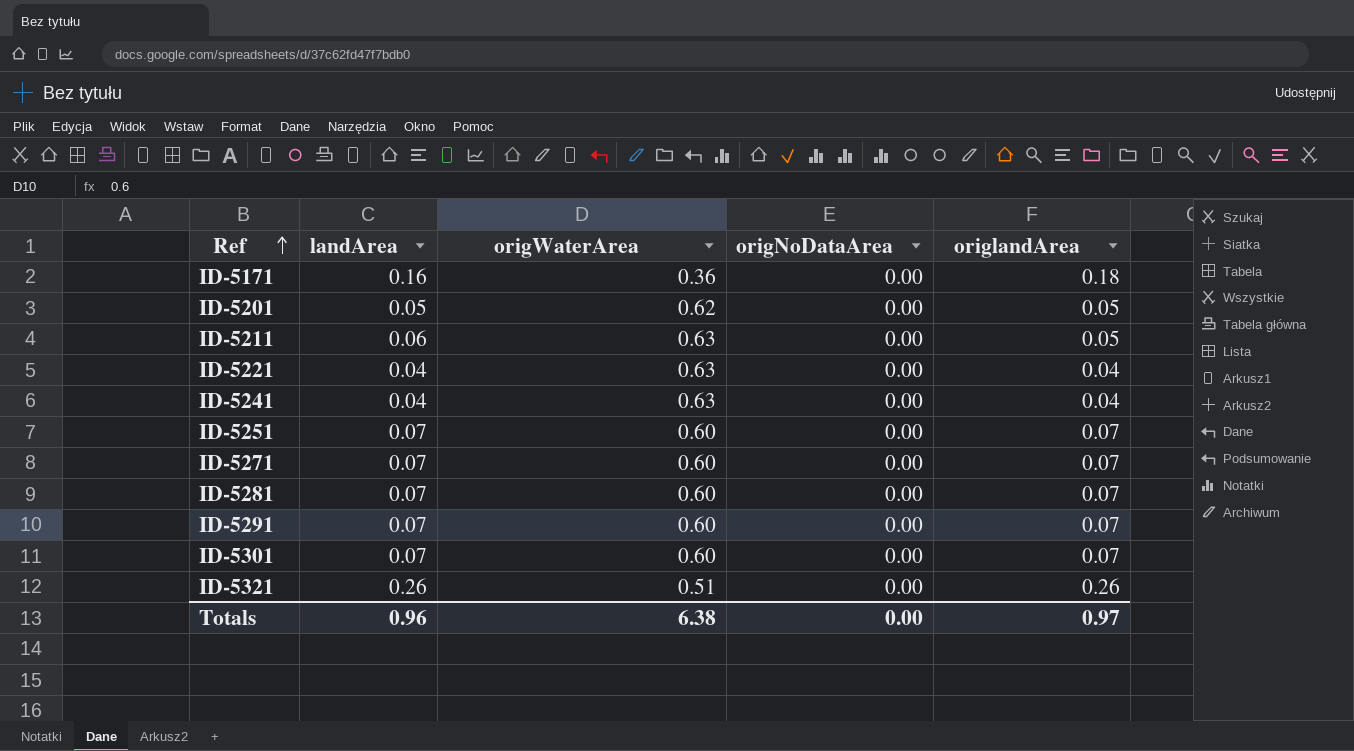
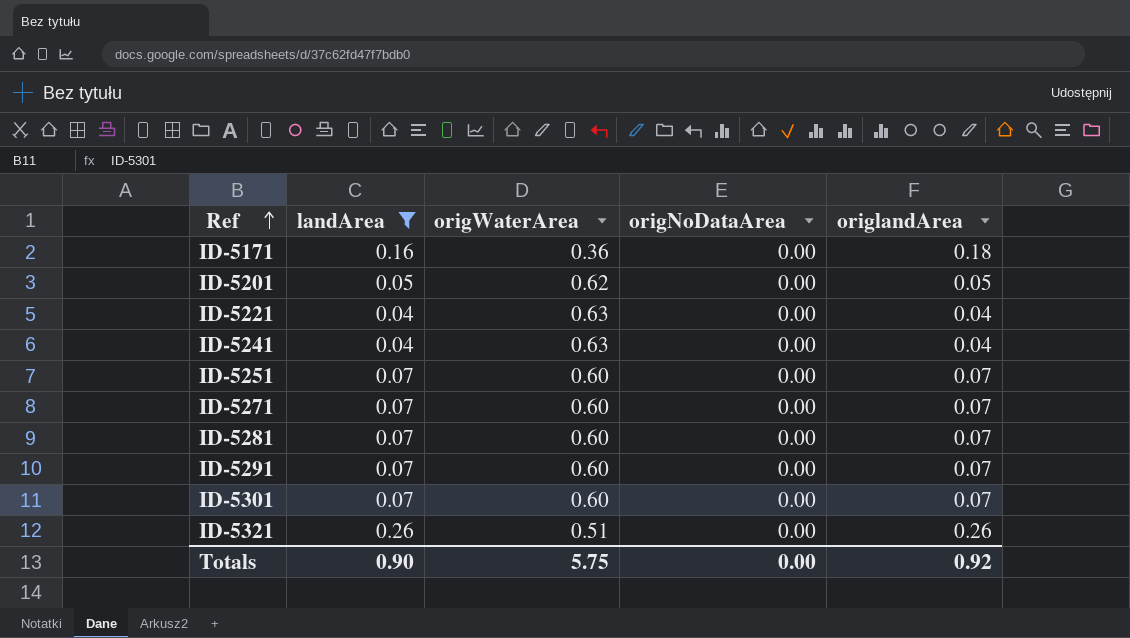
filter: none -> landArea != 0.06
Totals | landArea: 0.96 -> 0.90
Totals | origWaterArea: 6.38 -> 5.75
Totals | origlandArea: 0.97 -> 0.92

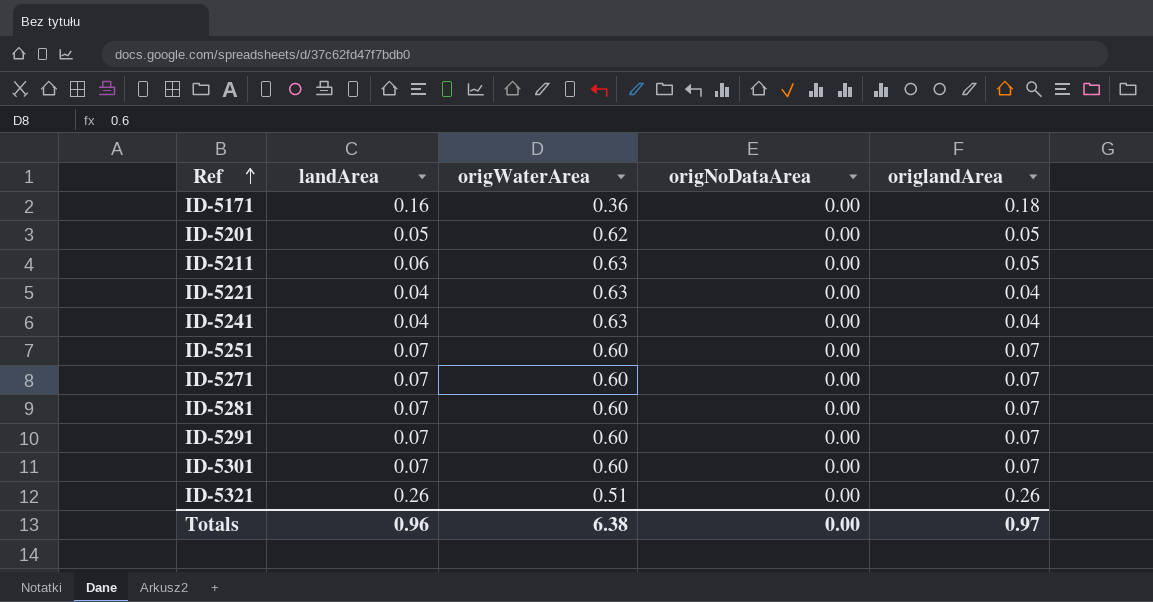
filter: landArea != 0.06 -> none
Totals | landArea: 0.90 -> 0.96
Totals | origWaterArea: 5.75 -> 6.38
Totals | origlandArea: 0.92 -> 0.97

